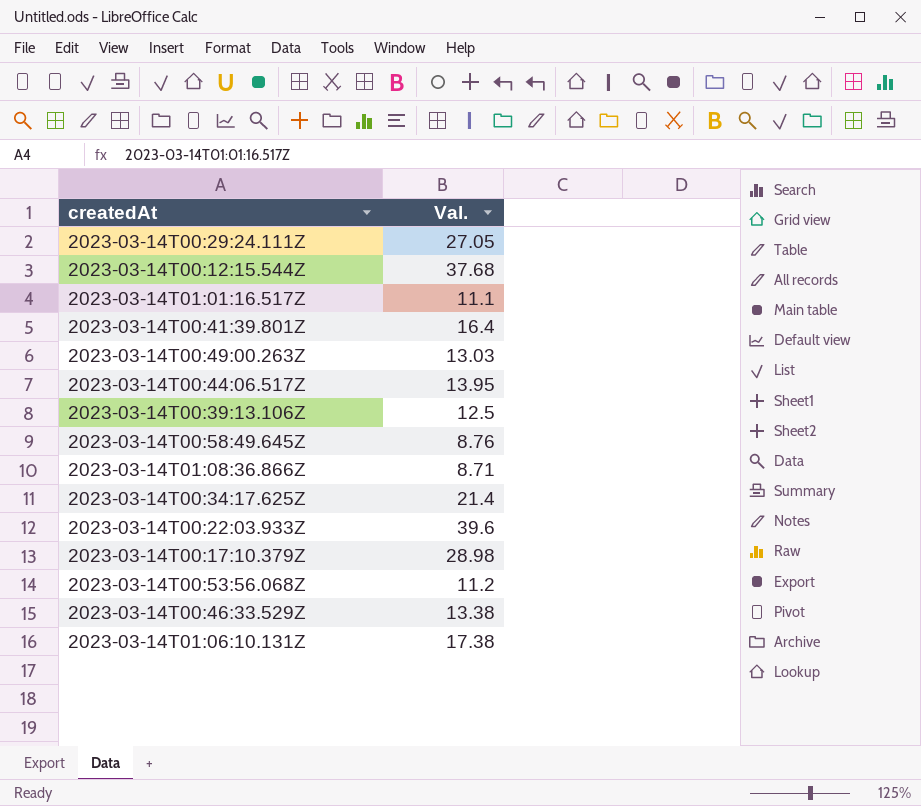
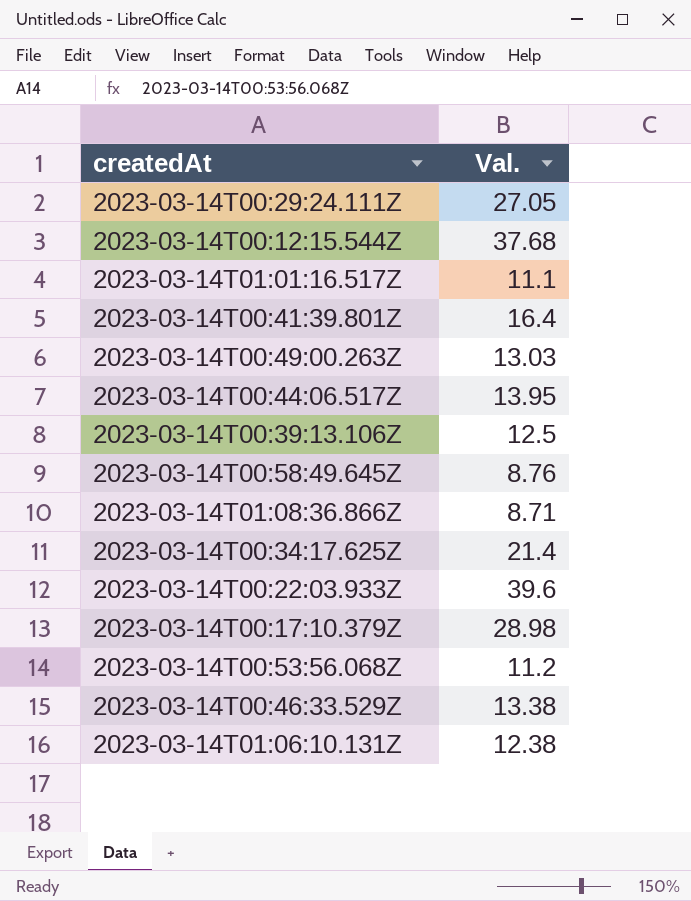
2023-03-14T01:06:10.131Z | Val.: 17.38 -> 12.38

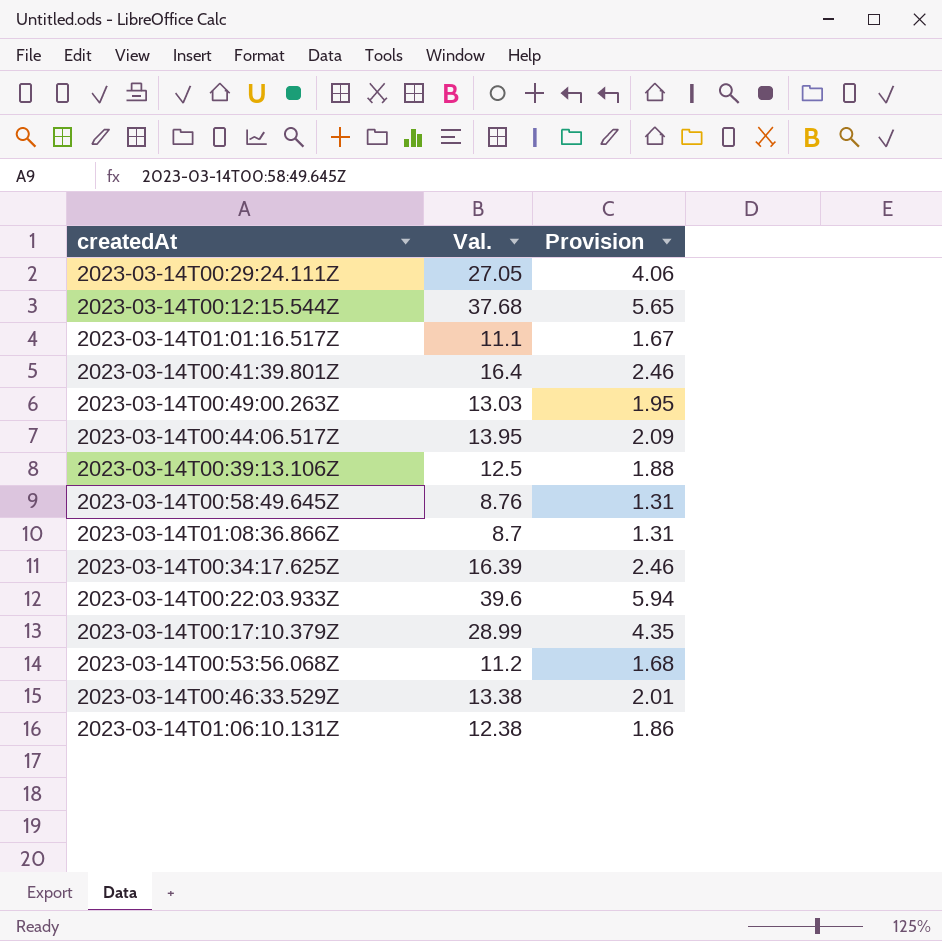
column Provision | formula: none -> [Val.] * 0.15
2023-03-14T01:08:36.866Z | Val.: 8.71 -> 8.7
2023-03-14T00:34:17.625Z | Val.: 21.4 -> 16.39
2023-03-14T00:17:10.379Z | Val.: 28.98 -> 28.99

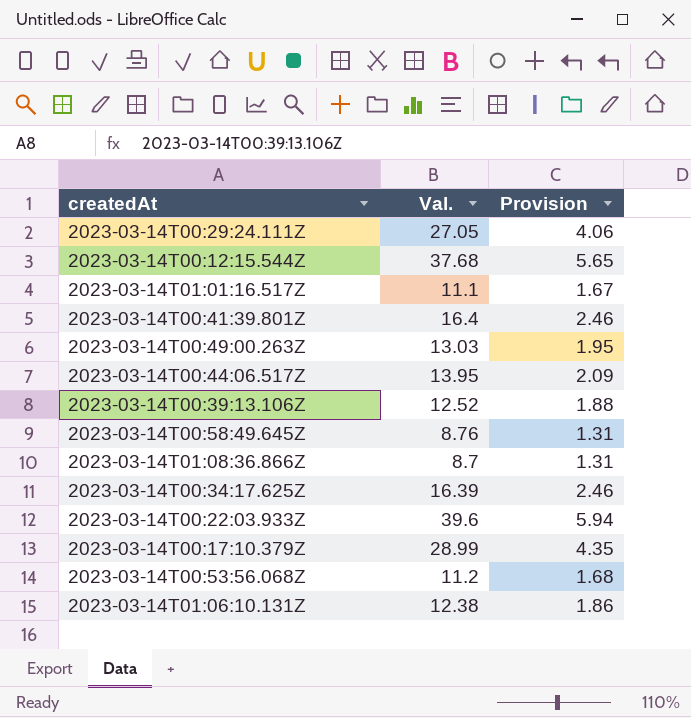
row 2023-03-14T00:46:33.529Z: 13.38 | 2.01 -> none
2023-03-14T00:39:13.106Z | Val.: 12.5 -> 12.52

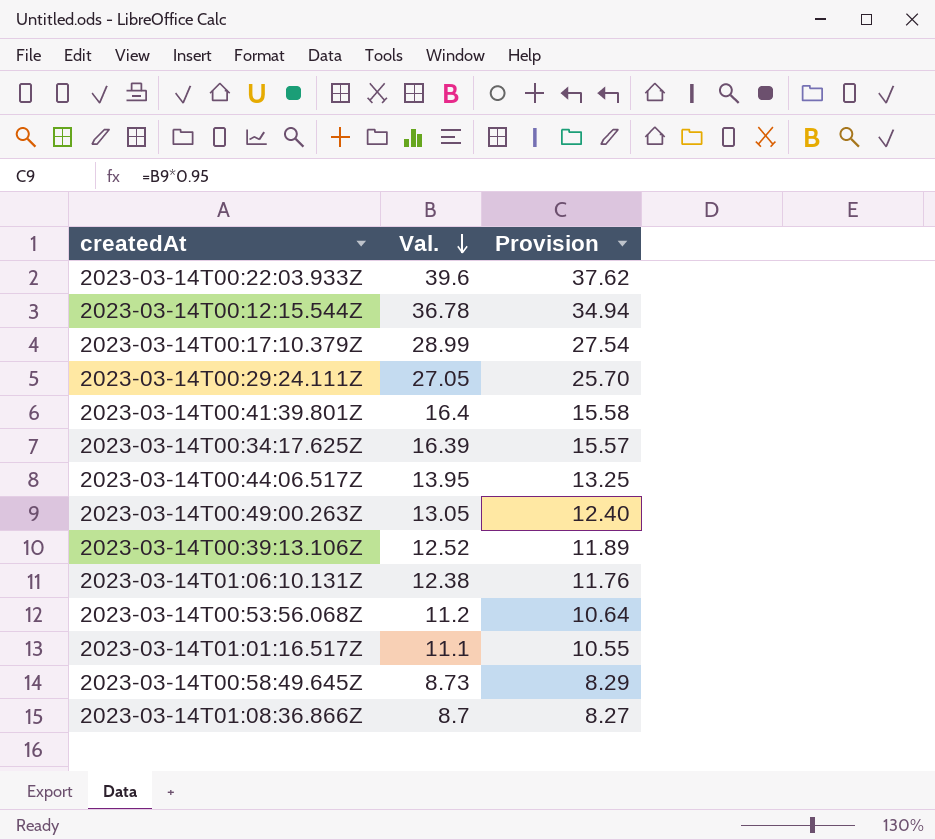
row order: none -> Val. descending
column Provision | formula: [Val.] * 0.15 -> [Val.] * 0.95
2023-03-14T00:12:15.544Z | Val.: 37.68 -> 36.78
2023-03-14T00:49:00.263Z | Val.: 13.03 -> 13.05
2023-03-14T00:58:49.645Z | Val.: 8.76 -> 8.73

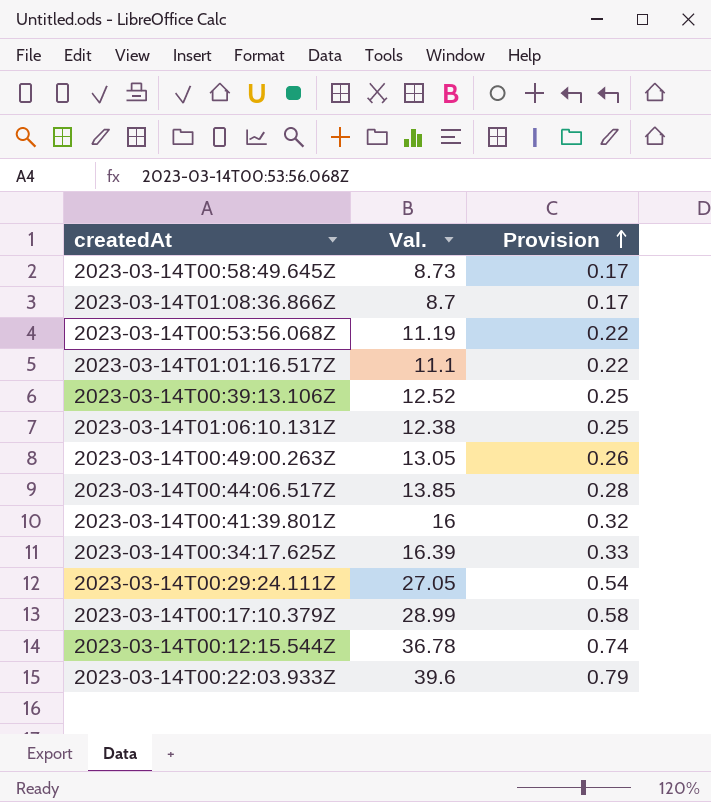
row order: Val. descending -> Provision ascending
column Provision | formula: [Val.] * 0.95 -> [Val.] * 0.02
2023-03-14T00:53:56.068Z | Val.: 11.2 -> 11.19
2023-03-14T00:44:06.517Z | Val.: 13.95 -> 13.85
2023-03-14T00:41:39.801Z | Val.: 16.4 -> 16

